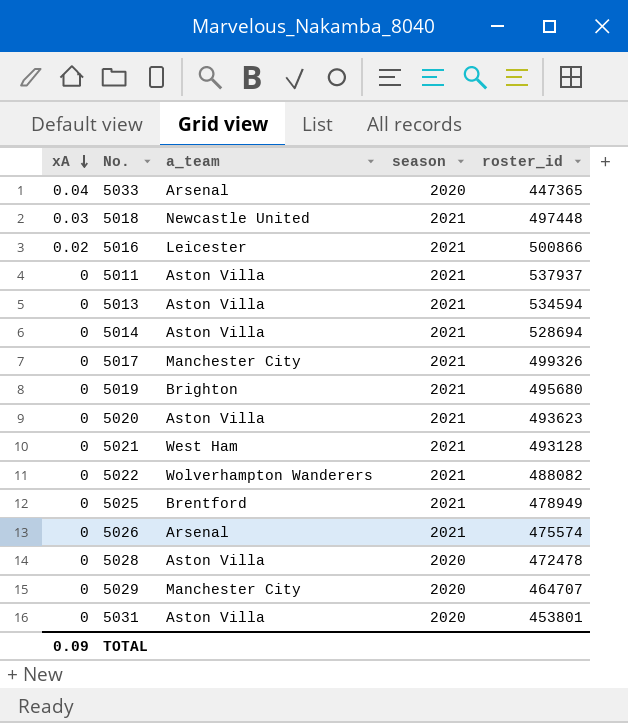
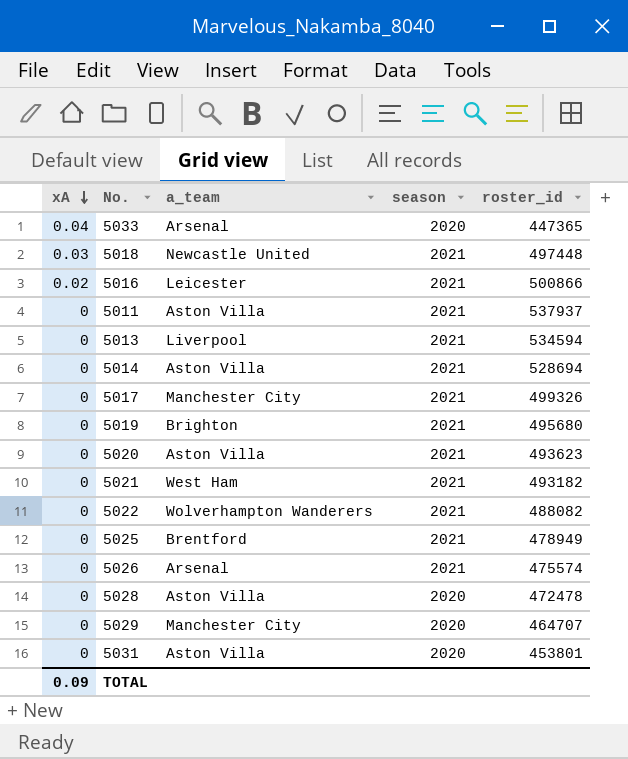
5013 | a_team: Aston Villa -> Liverpool
5021 | roster_id: 493128 -> 493182

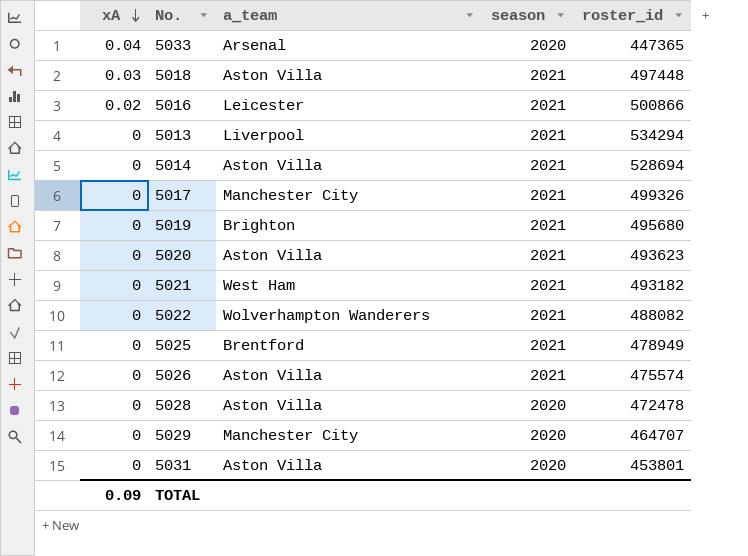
row 5011: 0 | Aston Villa | 2021 | 537937 -> none
5018 | a_team: Newcastle United -> Aston Villa
5013 | roster_id: 534594 -> 534294
5026 | a_team: Arsenal -> Aston Villa

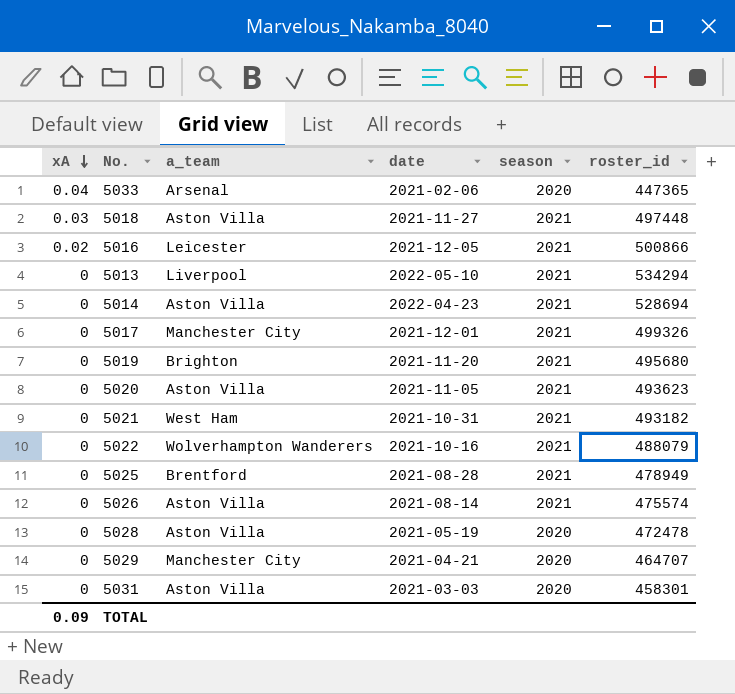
column date | position: none -> 4
5022 | roster_id: 488082 -> 488079
5031 | roster_id: 453801 -> 458301

